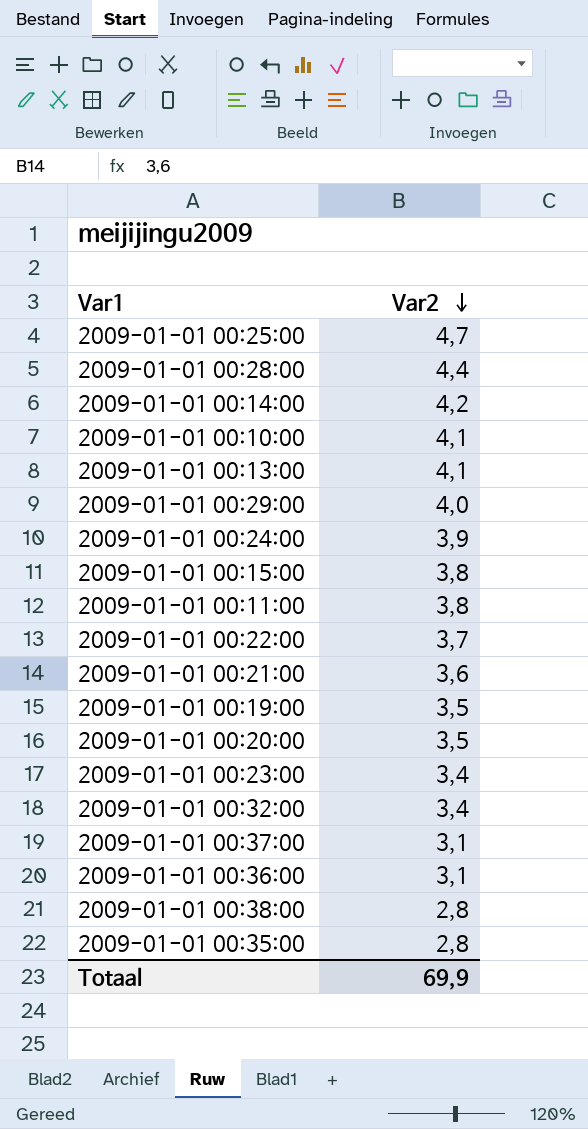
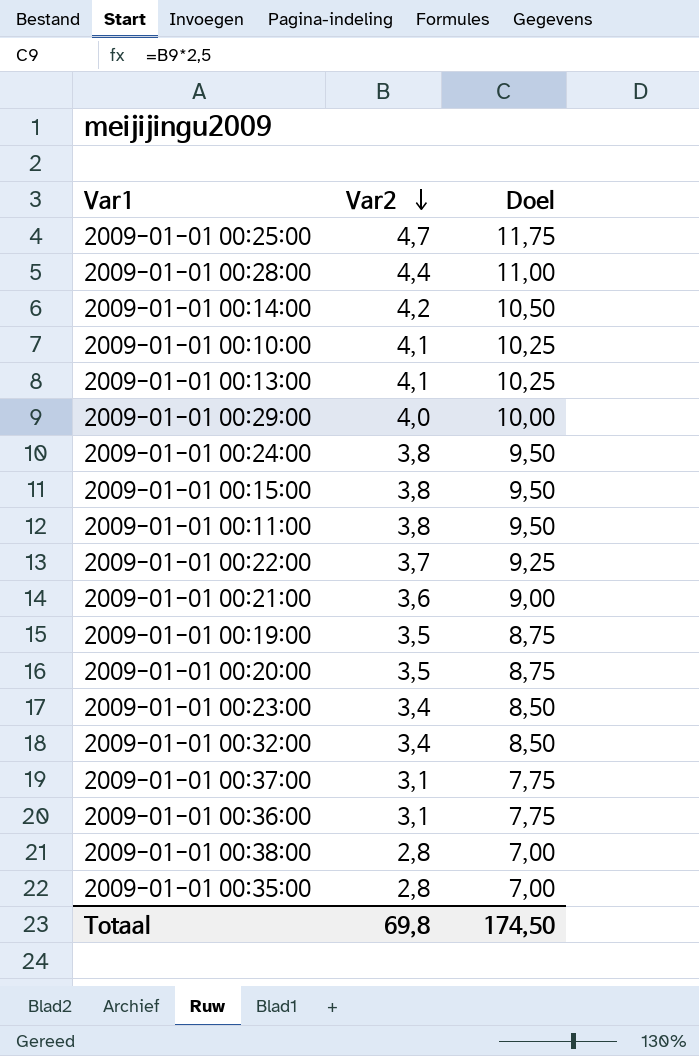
column Doel | formula: none -> [Var2] * 2,5
2009-01-01 00:24:00 | Var2: 3,9 -> 3,8
Totaal | Var2: 69,9 -> 69,8

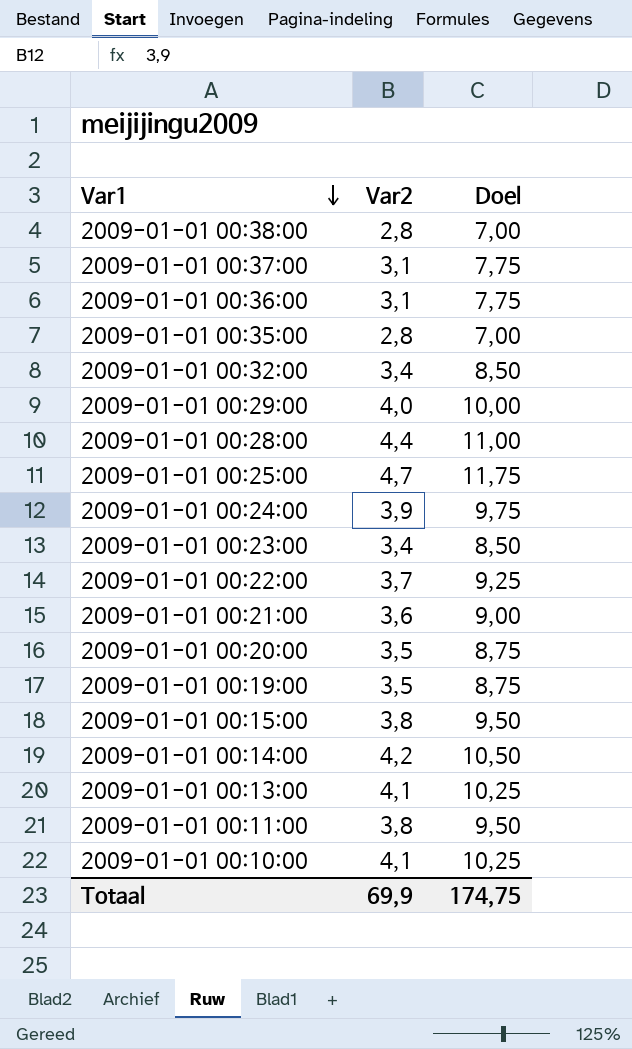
row order: Var2 descending -> Var1 descending
2009-01-01 00:24:00 | Var2: 3,8 -> 3,9
2009-01-01 00:24:00 | Doel: 9,50 -> 9,75
Totaal | Var2: 69,8 -> 69,9
Totaal | Doel: 174,50 -> 174,75

